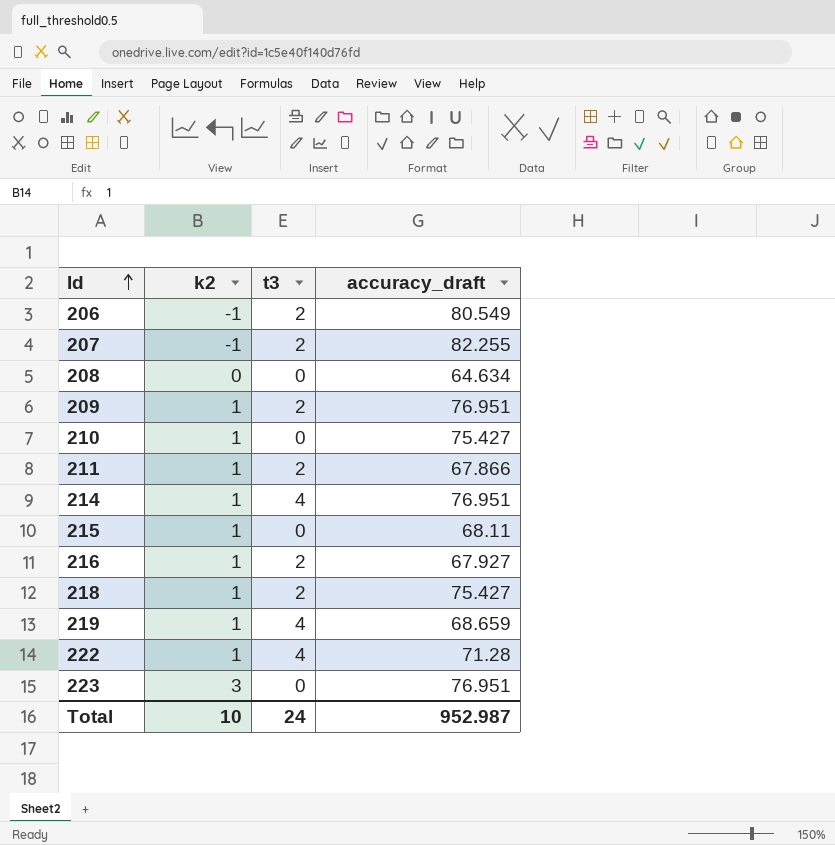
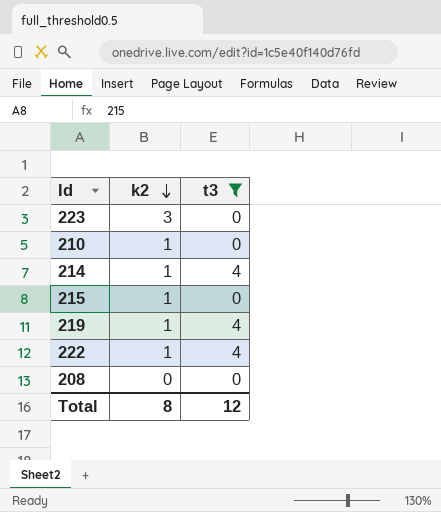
filter: none -> t3 != 2
row order: Id ascending -> k2 descending
column accuracy_draft | position: 4 -> none
Total | k2: 10 -> 8
Total | t3: 24 -> 12

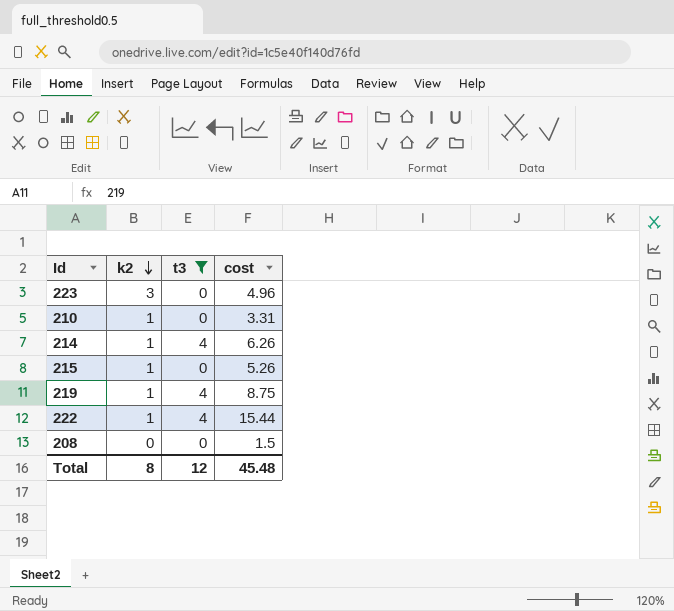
column cost | position: none -> 4

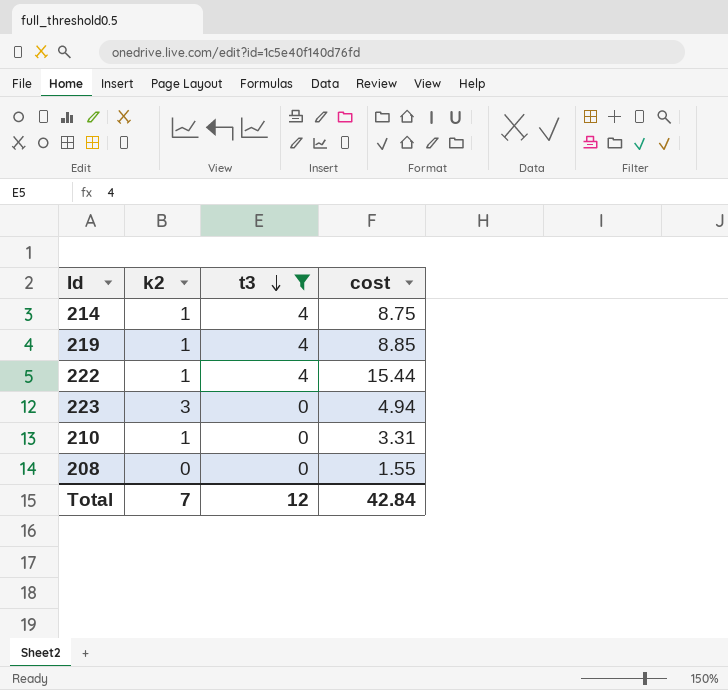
row order: k2 descending -> t3 descending
row 215: 1 | 0 | 5.26 -> none
214 | cost: 6.26 -> 8.75
219 | cost: 8.75 -> 8.85
223 | cost: 4.96 -> 4.94
208 | cost: 1.5 -> 1.55
Total | k2: 8 -> 7
Total | cost: 45.48 -> 42.84

